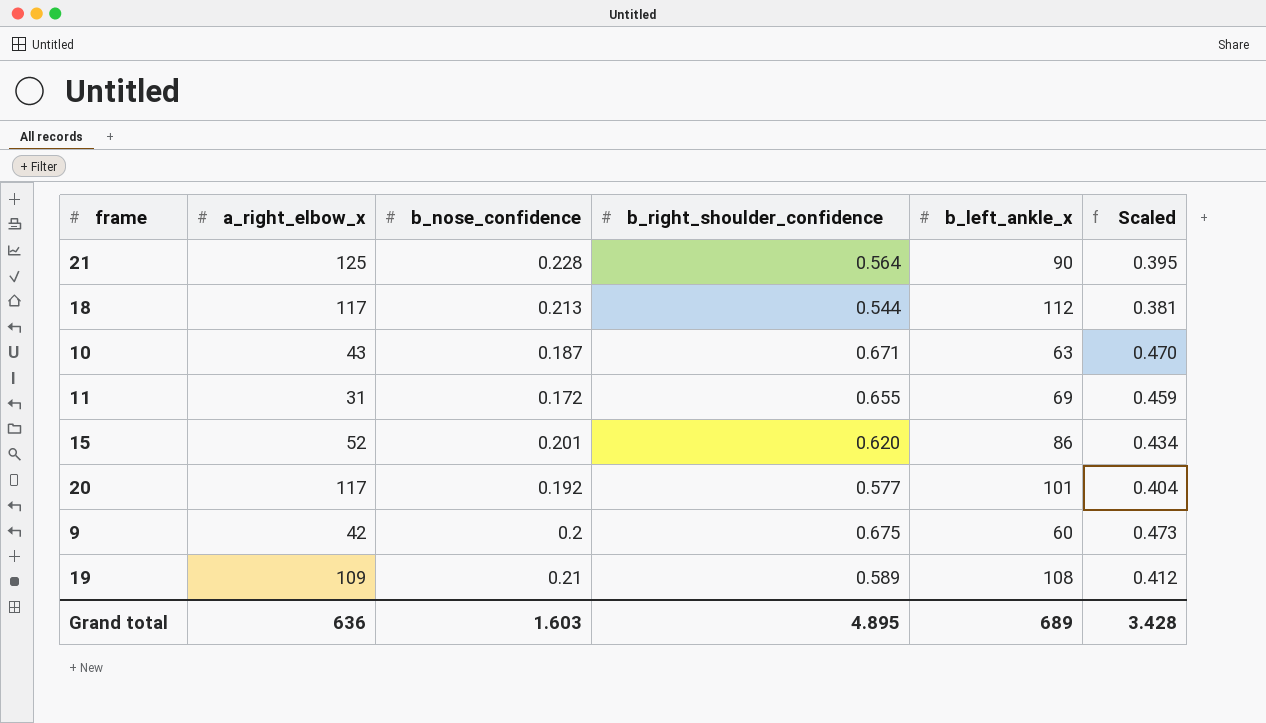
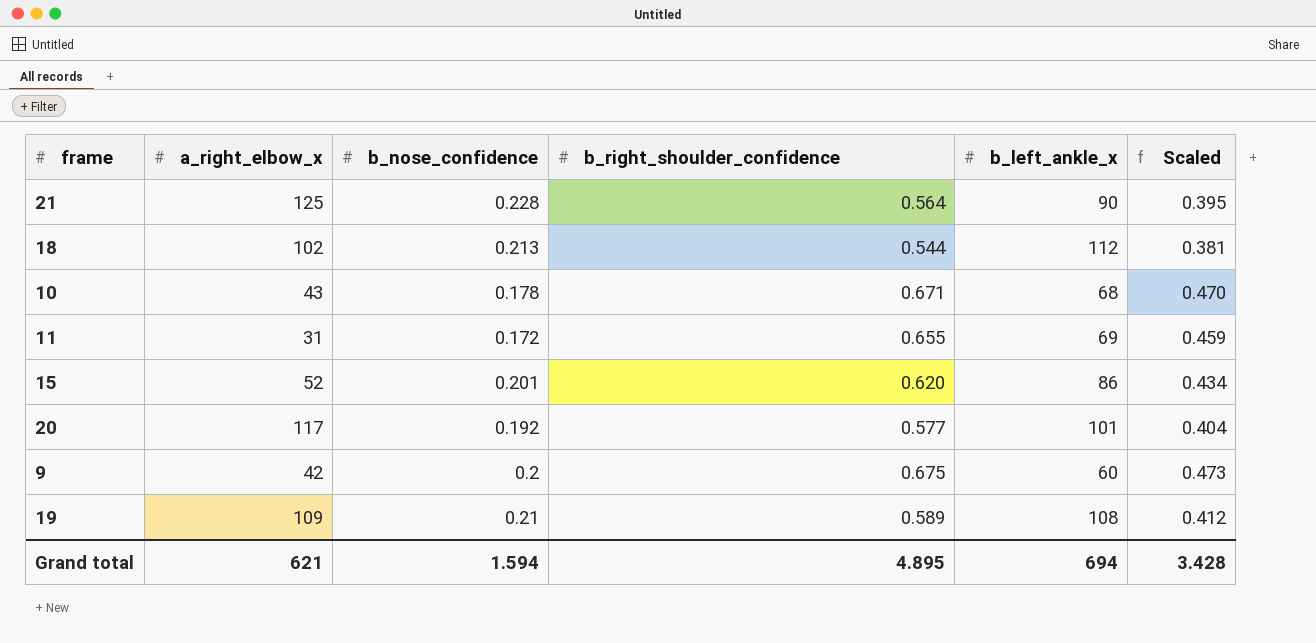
18 | a_right_elbow_x: 117 -> 102
10 | b_nose_confidence: 0.187 -> 0.178
10 | b_left_ankle_x: 63 -> 68
Grand total | a_right_elbow_x: 636 -> 621
Grand total | b_nose_confidence: 1.603 -> 1.594
Grand total | b_left_ankle_x: 689 -> 694

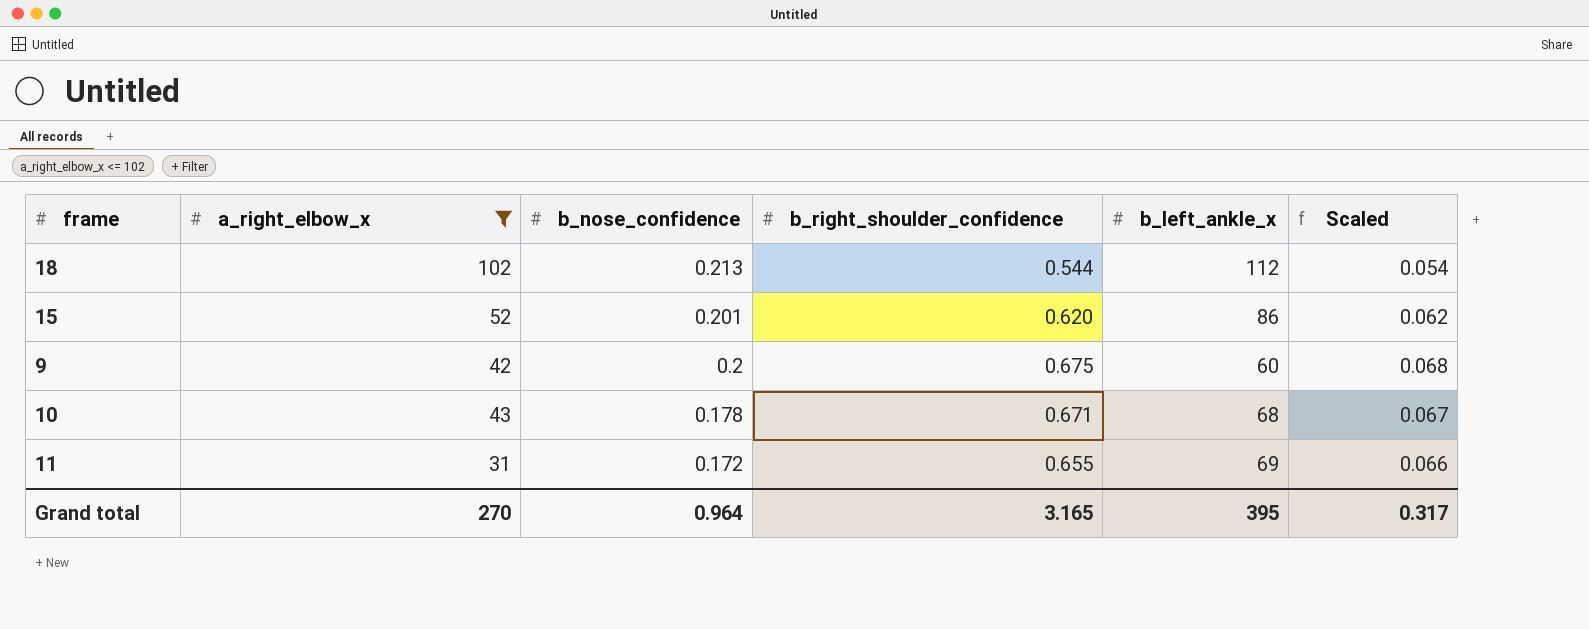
filter: none -> a_right_elbow_x <= 102
row order: none -> b_nose_confidence descending
column Scaled | formula: [b_right_shoulder_confidence] * 0.7 -> [b_right_shoulder_confidence] * 0.1
Grand total | a_right_elbow_x: 621 -> 270
Grand total | b_nose_confidence: 1.594 -> 0.964
Grand total | b_right_shoulder_confidence: 4.895 -> 3.165
Grand total | b_left_ankle_x: 694 -> 395
Grand total | Scaled: 3.428 -> 0.317

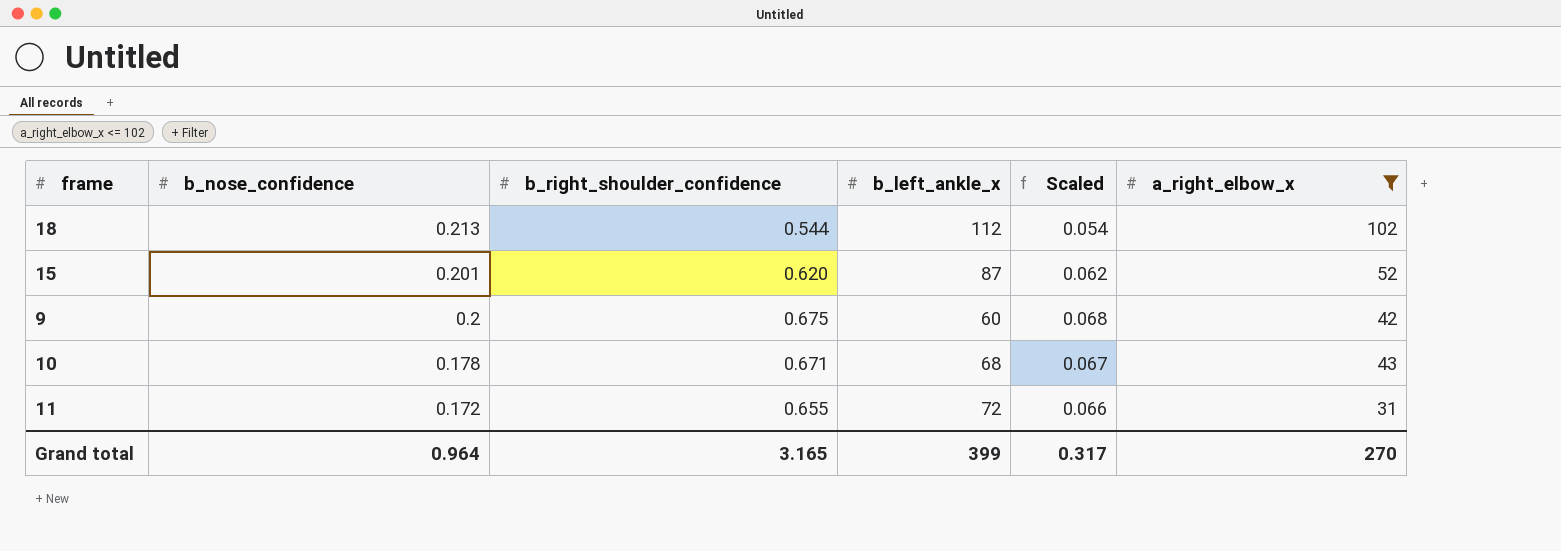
column a_right_elbow_x | position: 2 -> 6
15 | b_left_ankle_x: 86 -> 87
11 | b_left_ankle_x: 69 -> 72
Grand total | b_left_ankle_x: 395 -> 399

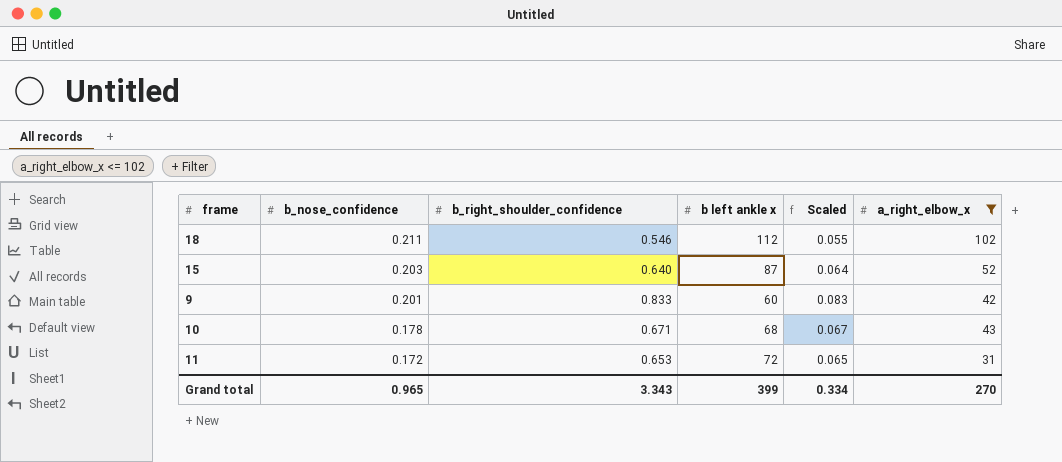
column name: b_left_ankle_x -> b left ankle x
18 | b_nose_confidence: 0.213 -> 0.211
18 | b_right_shoulder_confidence: 0.544 -> 0.546
18 | Scaled: 0.054 -> 0.055
15 | b_nose_confidence: 0.201 -> 0.203
15 | b_right_shoulder_confidence: 0.620 -> 0.640
15 | Scaled: 0.062 -> 0.064
9 | b_nose_confidence: 0.2 -> 0.201
9 | b_right_shoulder_confidence: 0.675 -> 0.833
9 | Scaled: 0.068 -> 0.083
11 | b_right_shoulder_confidence: 0.655 -> 0.653
11 | Scaled: 0.066 -> 0.065
Grand total | b_nose_confidence: 0.964 -> 0.965
Grand total | b_right_shoulder_confidence: 3.165 -> 3.343
Grand total | Scaled: 0.317 -> 0.334

